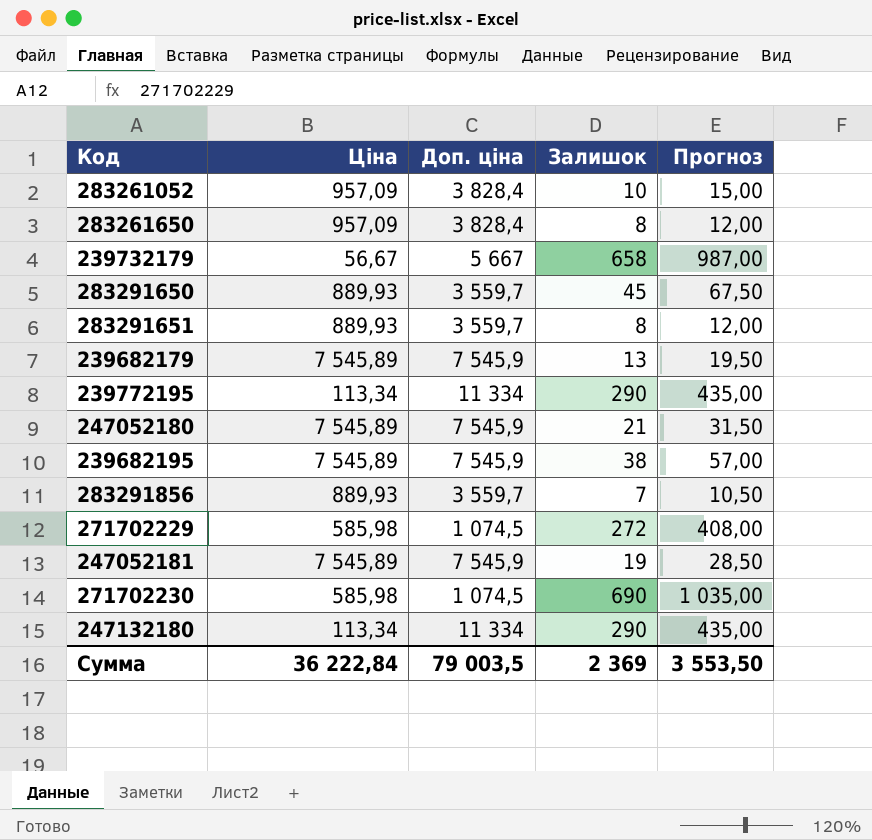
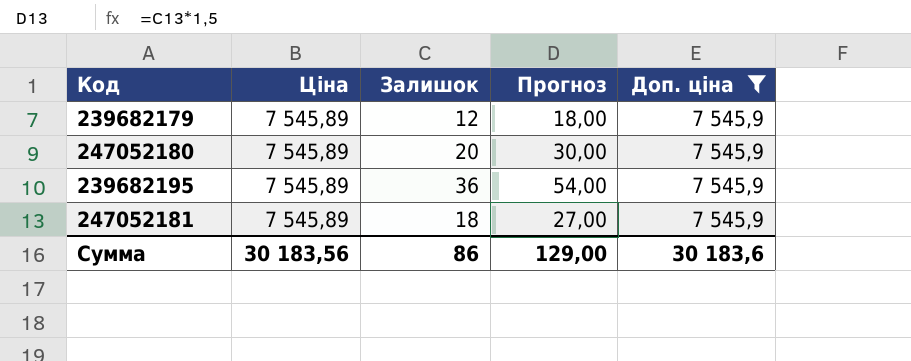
filter: none -> Доп. ціна = 7 545,9
column Доп. ціна | position: 3 -> 5
239682179 | Залишок: 13 -> 12
239682179 | Прогноз: 19,50 -> 18,00
247052180 | Залишок: 21 -> 20
247052180 | Прогноз: 31,50 -> 30,00
239682195 | Залишок: 38 -> 36
239682195 | Прогноз: 57,00 -> 54,00
247052181 | Залишок: 19 -> 18
247052181 | Прогноз: 28,50 -> 27,00
Сумма | Ціна: 36 222,84 -> 30 183,56
Сумма | Залишок: 2 369 -> 86
Сумма | Прогноз: 3 553,50 -> 129,00
Сумма | Доп. ціна: 79 003,5 -> 30 183,6

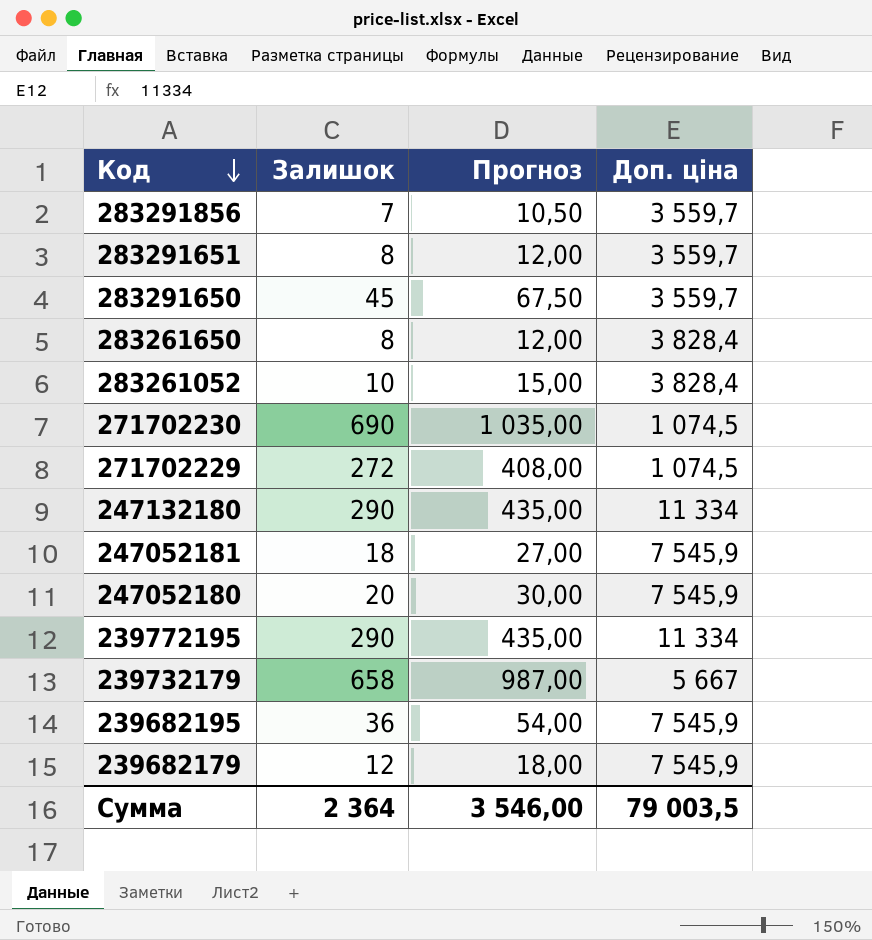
filter: Доп. ціна = 7 545,9 -> none
row order: none -> Код descending
column Ціна | position: 2 -> none
Сумма | Залишок: 86 -> 2 364
Сумма | Прогноз: 129,00 -> 3 546,00
Сумма | Доп. ціна: 30 183,6 -> 79 003,5

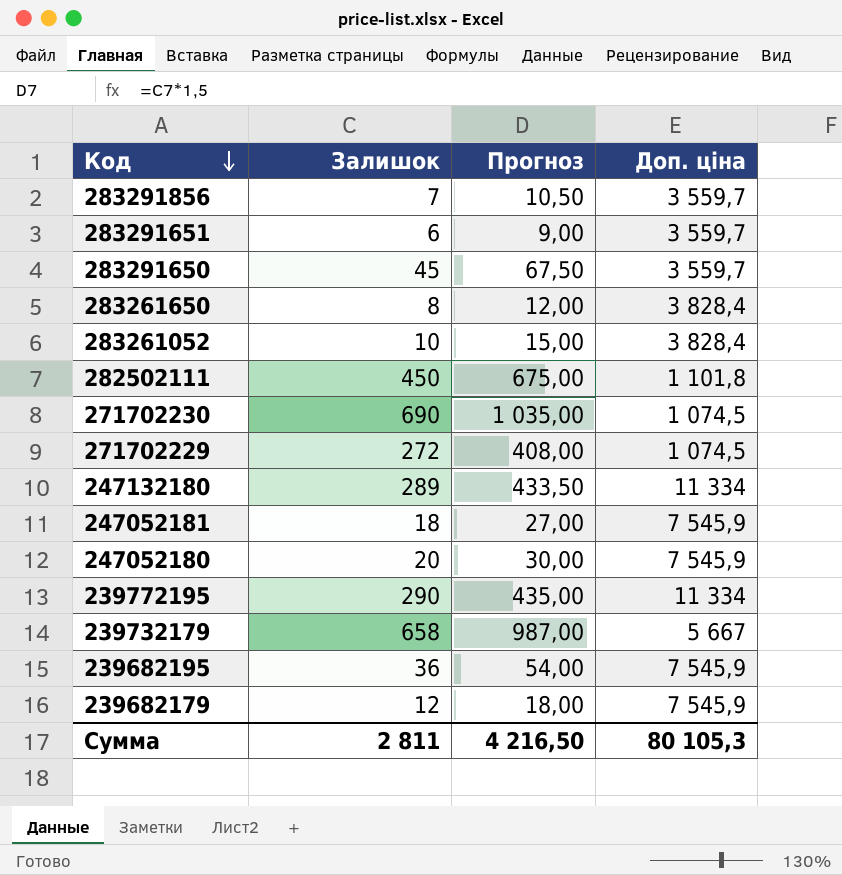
283291651 | Залишок: 8 -> 6
283291651 | Прогноз: 12,00 -> 9,00
row 282502111: none -> 450 | 675,00 | 1 101,8
247132180 | Залишок: 290 -> 289
247132180 | Прогноз: 435,00 -> 433,50
Сумма | Залишок: 2 364 -> 2 811
Сумма | Прогноз: 3 546,00 -> 4 216,50
Сумма | Доп. ціна: 79 003,5 -> 80 105,3

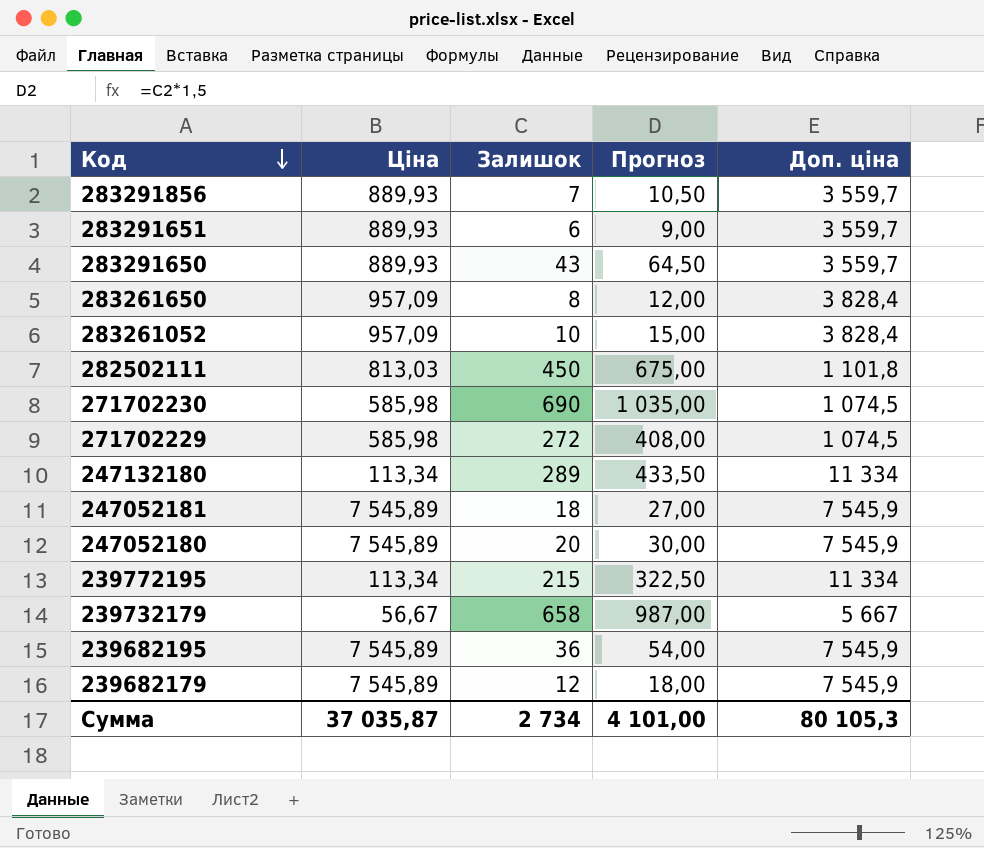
column Ціна | position: none -> 2
283291650 | Залишок: 45 -> 43
283291650 | Прогноз: 67,50 -> 64,50
239772195 | Залишок: 290 -> 215
239772195 | Прогноз: 435,00 -> 322,50
Сумма | Залишок: 2 811 -> 2 734
Сумма | Прогноз: 4 216,50 -> 4 101,00

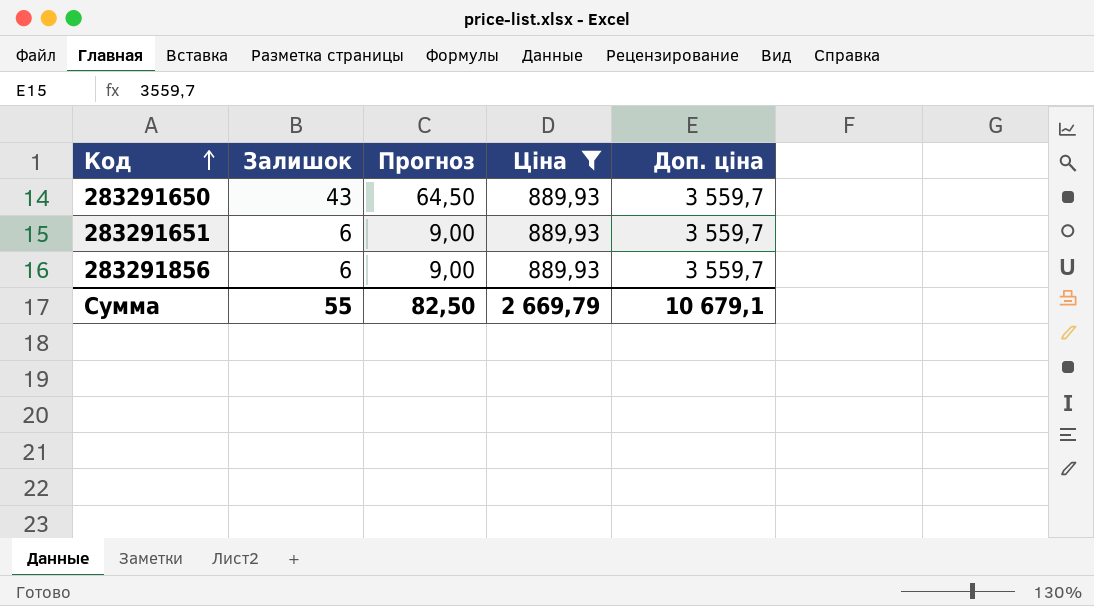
filter: none -> Ціна = 889,93
row order: Код descending -> Код ascending
column Ціна | position: 2 -> 4
283291856 | Залишок: 7 -> 6
283291856 | Прогноз: 10,50 -> 9,00
Сумма | Залишок: 2 734 -> 55
Сумма | Прогноз: 4 101,00 -> 82,50
Сумма | Ціна: 37 035,87 -> 2 669,79
Сумма | Доп. ціна: 80 105,3 -> 10 679,1

